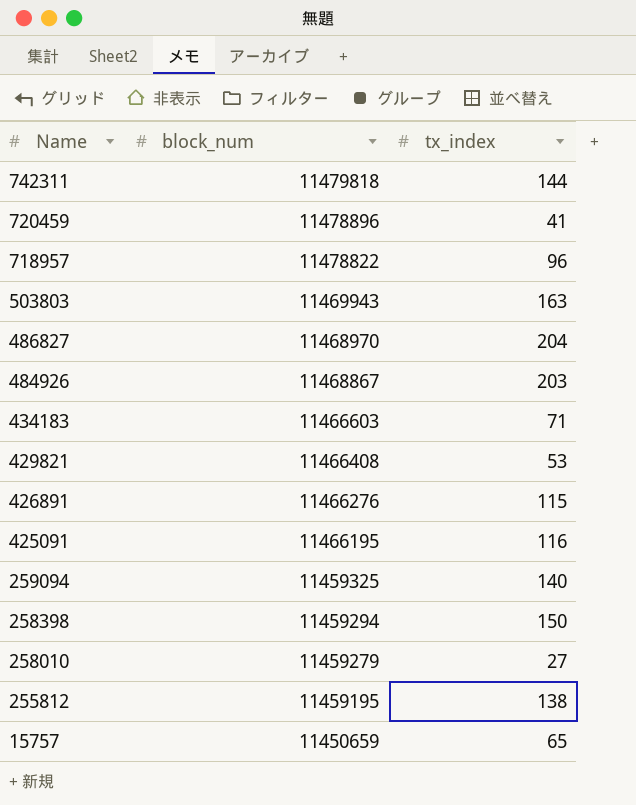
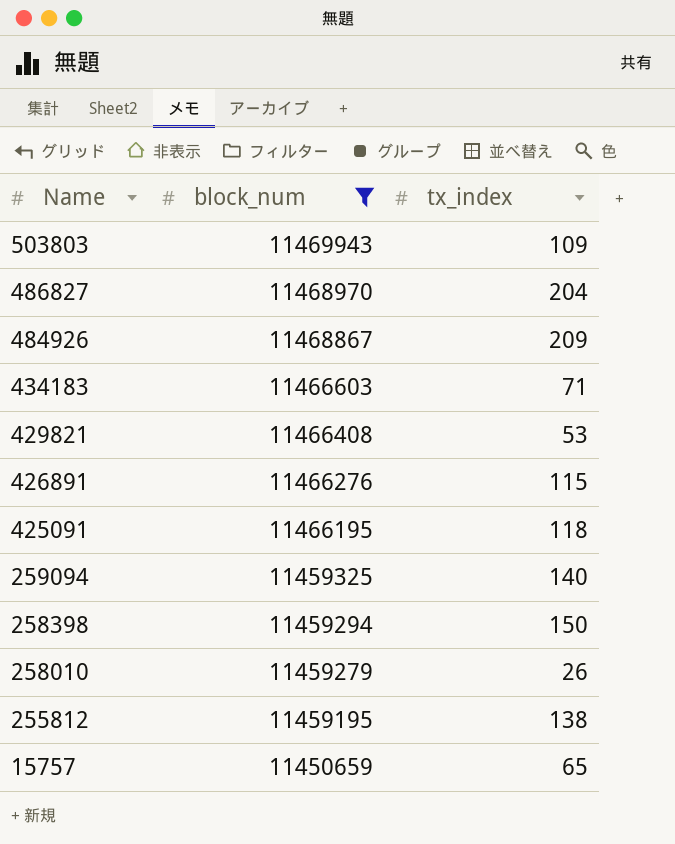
filter: none -> block_num <= 11469943
503803 | tx_index: 163 -> 109
484926 | tx_index: 203 -> 209
425091 | tx_index: 116 -> 118
258010 | tx_index: 27 -> 26

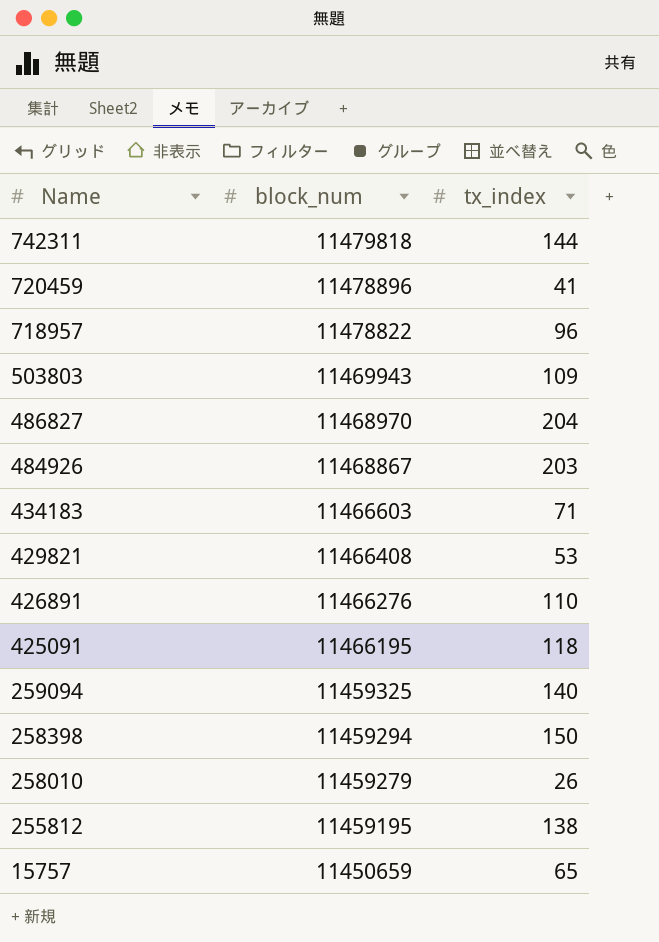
filter: block_num <= 11469943 -> none
484926 | tx_index: 209 -> 203
426891 | tx_index: 115 -> 110

